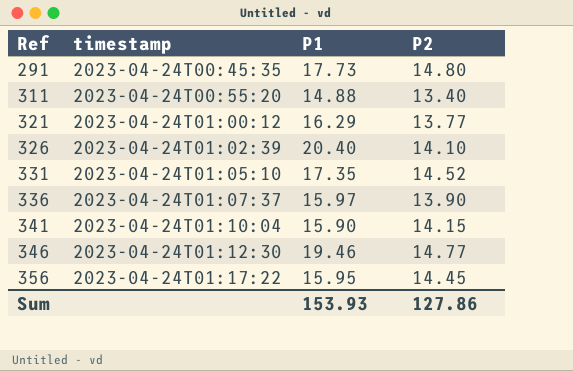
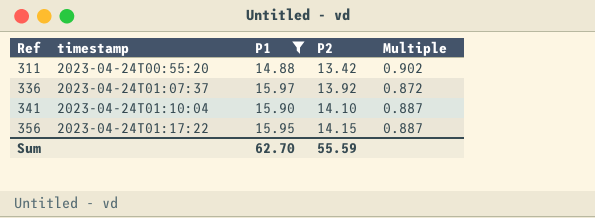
filter: none -> P1 <= 15.97
column Multiple | formula: none -> [P2] / [P1]
311 | P2: 13.40 -> 13.42
336 | P2: 13.90 -> 13.92
341 | P2: 14.15 -> 14.10
356 | P2: 14.45 -> 14.15
Sum | P1: 153.93 -> 62.70
Sum | P2: 127.86 -> 55.59

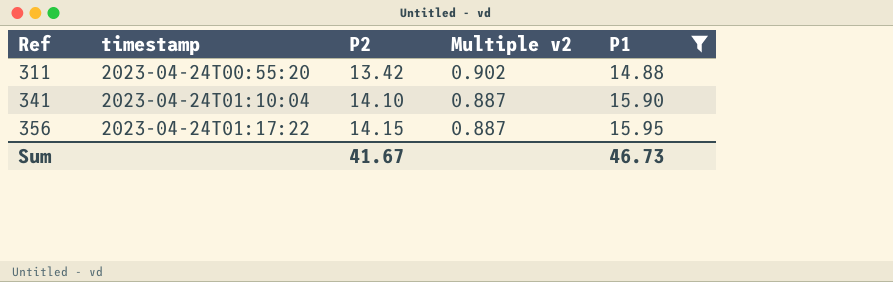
column name: Multiple -> Multiple v2
column P1 | position: 3 -> 5
row 336: 2023-04-24T01:07:37 | 15.97 | 13.92 | 0.872 -> none
Sum | P2: 55.59 -> 41.67
Sum | P1: 62.70 -> 46.73

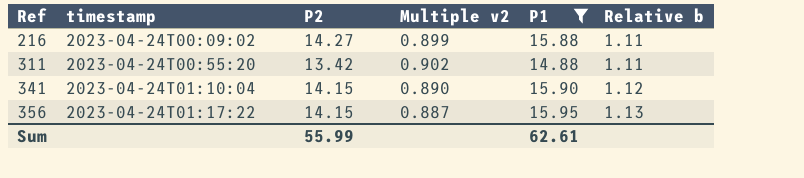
column Relative b | formula: none -> [P1] / [P2]
row 216: none -> 2023-04-24T00:09:02 | 14.27 | 0.899 | 15.88 | 1.11
341 | P2: 14.10 -> 14.15
341 | Multiple v2: 0.887 -> 0.890
Sum | P2: 41.67 -> 55.99
Sum | P1: 46.73 -> 62.61

